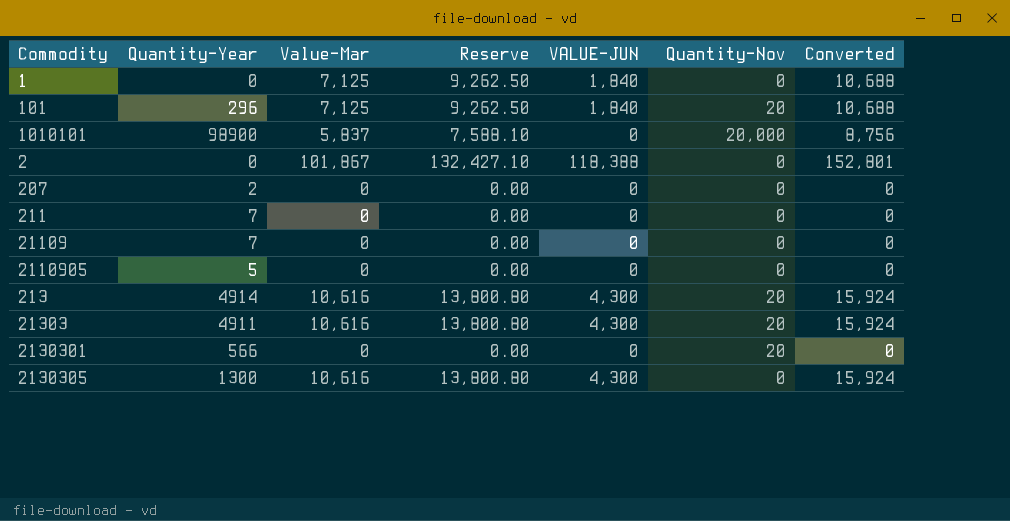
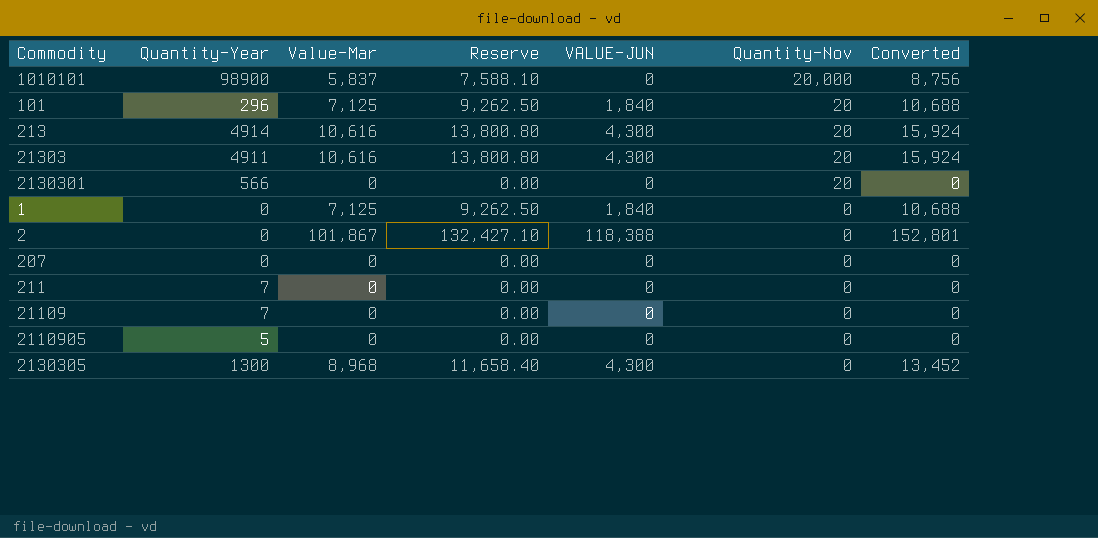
row order: none -> Quantity-Nov descending
207 | Quantity-Year: 2 -> 0
2130305 | Value-Mar: 10,616 -> 8,968
2130305 | Reserve: 13,800.80 -> 11,658.40
2130305 | Converted: 15,924 -> 13,452

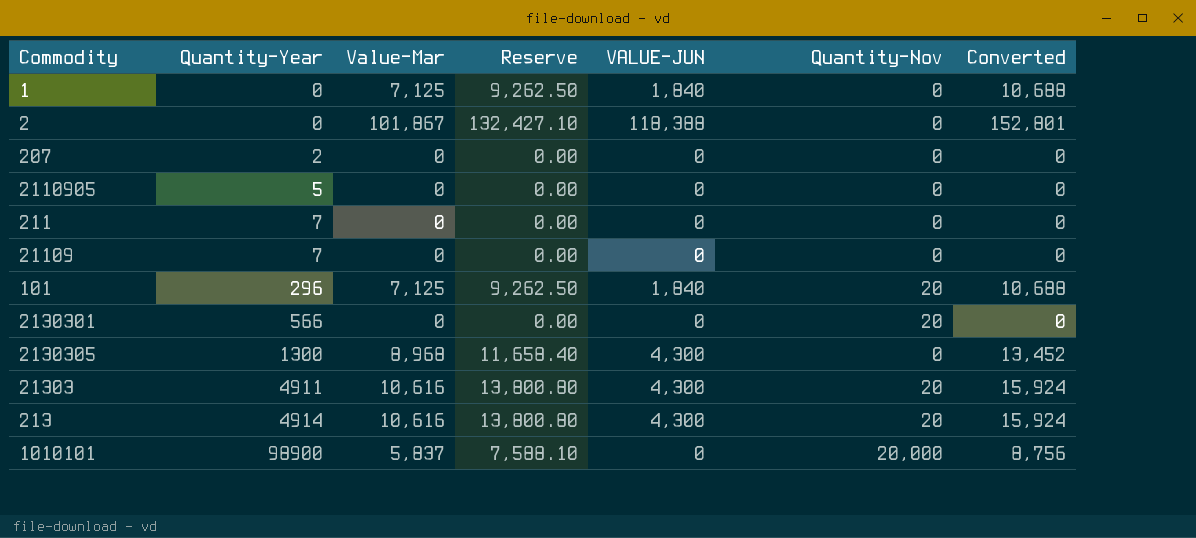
row order: Quantity-Nov descending -> Quantity-Year ascending
207 | Quantity-Year: 0 -> 2

